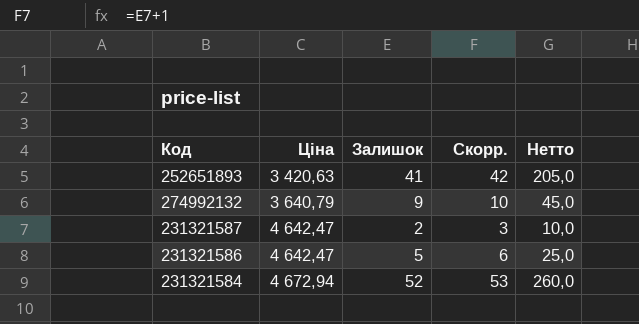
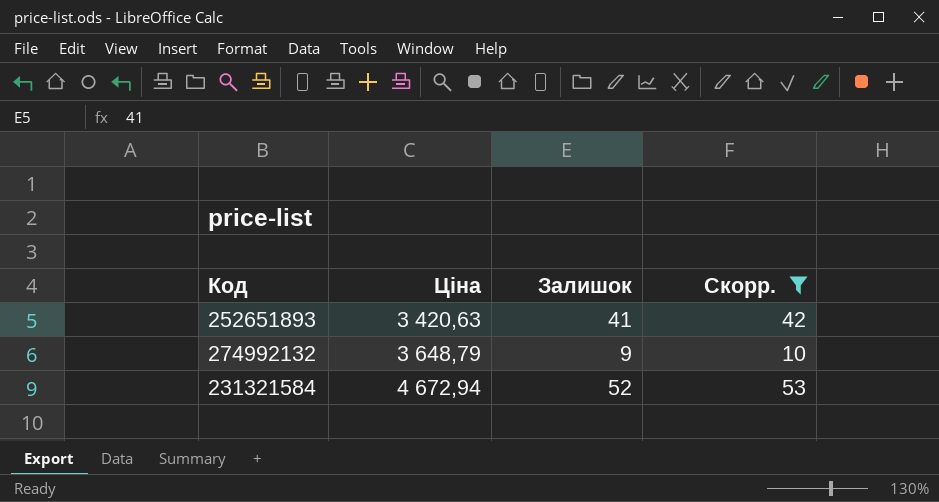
filter: none -> Скорр. >= 10
column Нетто | formula: [Залишок] * 5 -> none
274992132 | Ціна: 3 640,79 -> 3 648,79

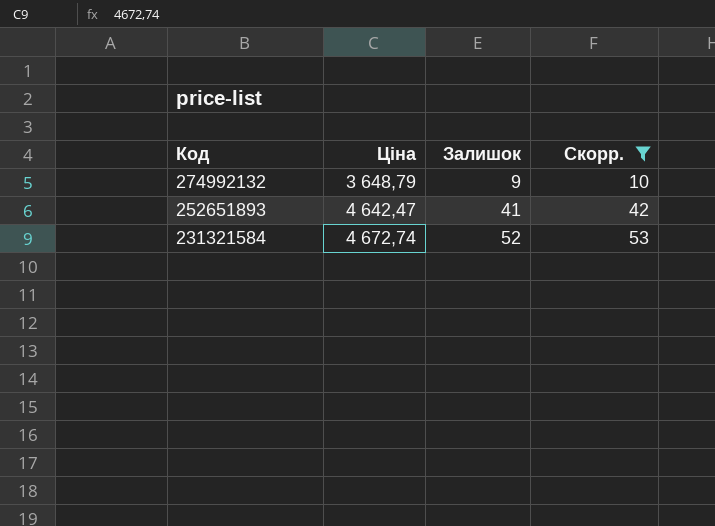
row order: Ціна ascending -> Код descending
252651893 | Ціна: 3 420,63 -> 4 642,47
231321584 | Ціна: 4 672,94 -> 4 672,74

